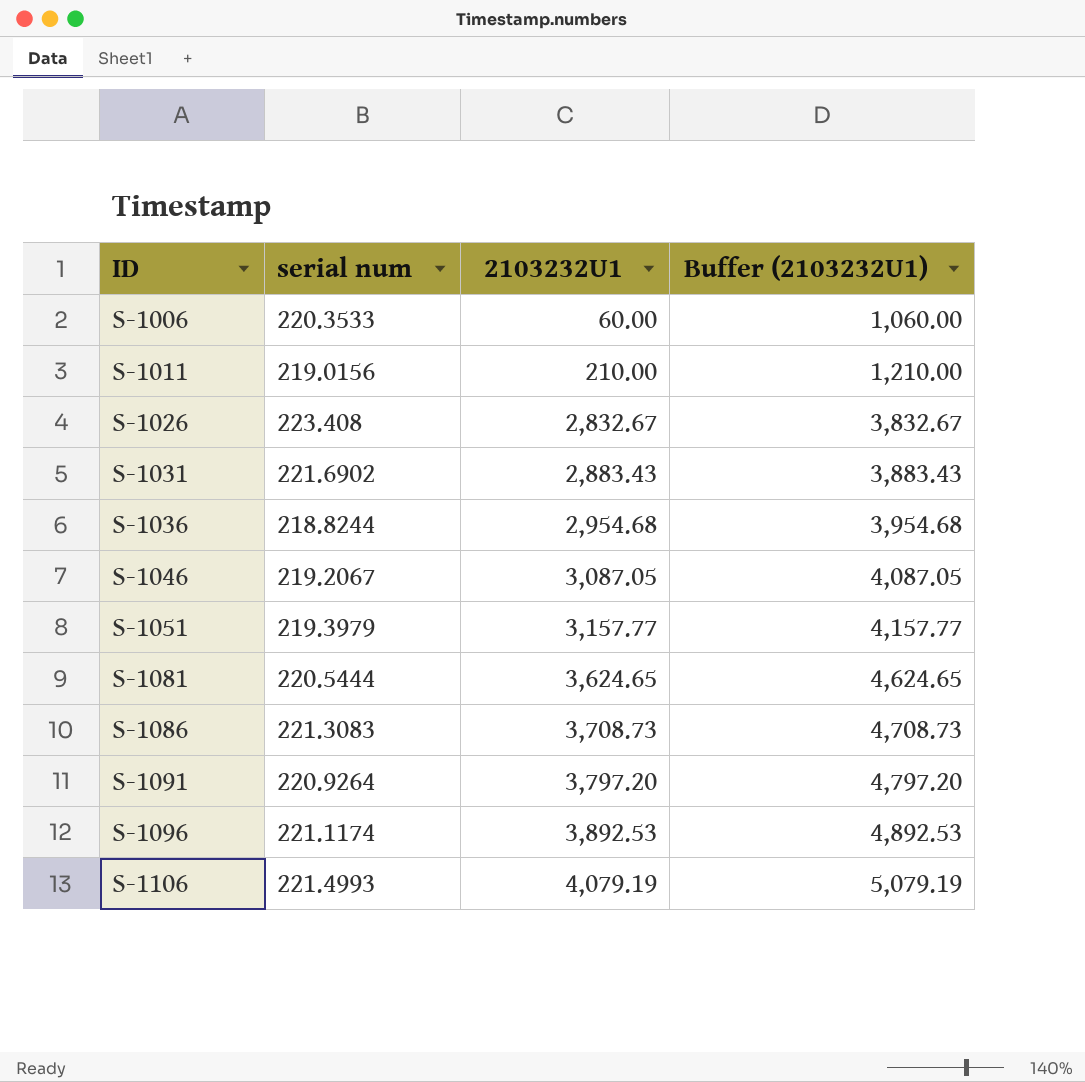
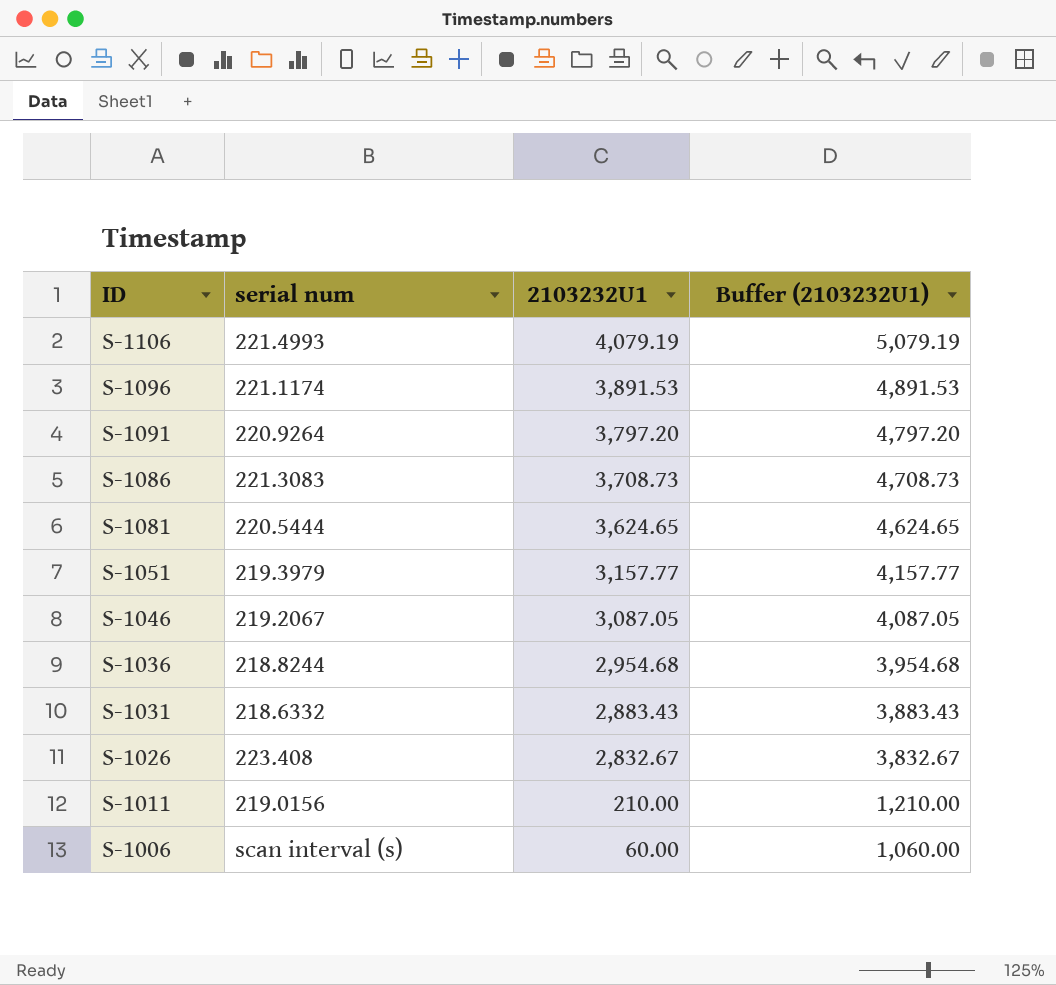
row order: ID ascending -> ID descending
S-1096 | 2103232U1: 3,892.53 -> 3,891.53
S-1096 | Buffer (2103232U1): 4,892.53 -> 4,891.53
S-1031 | serial num: 221.6902 -> 218.6332
S-1006 | serial num: 220.3533 -> scan interval (s)

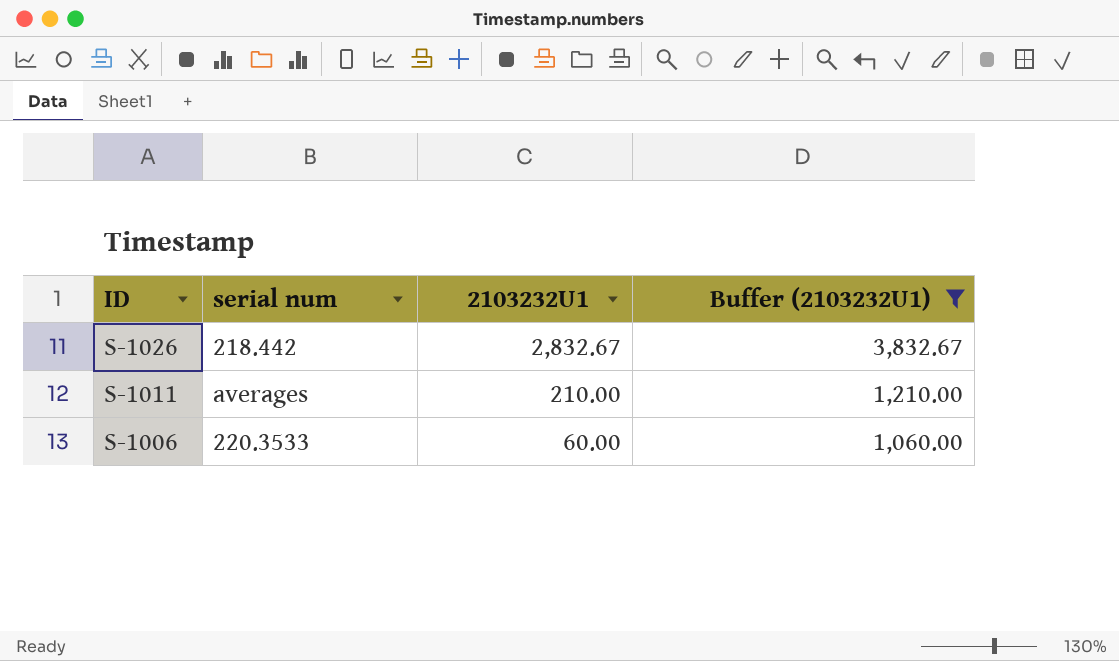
filter: none -> Buffer (2103232U1) <= 3,832.67
S-1026 | serial num: 223.408 -> 218.442
S-1011 | serial num: 219.0156 -> averages
S-1006 | serial num: scan interval (s) -> 220.3533

